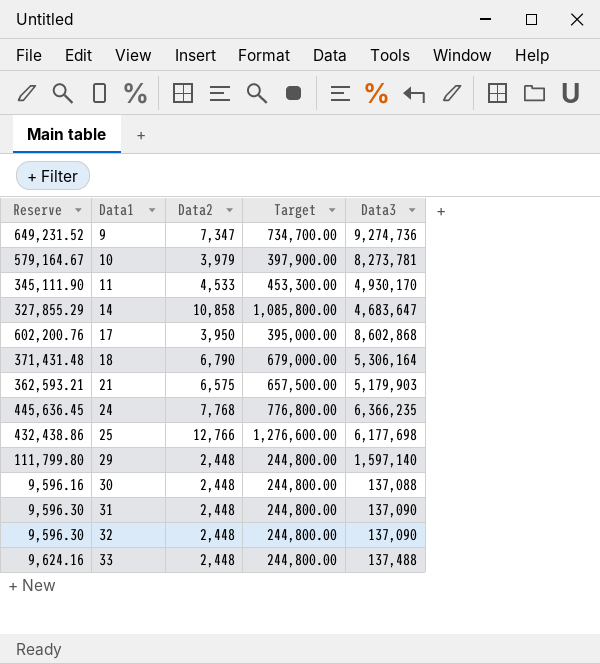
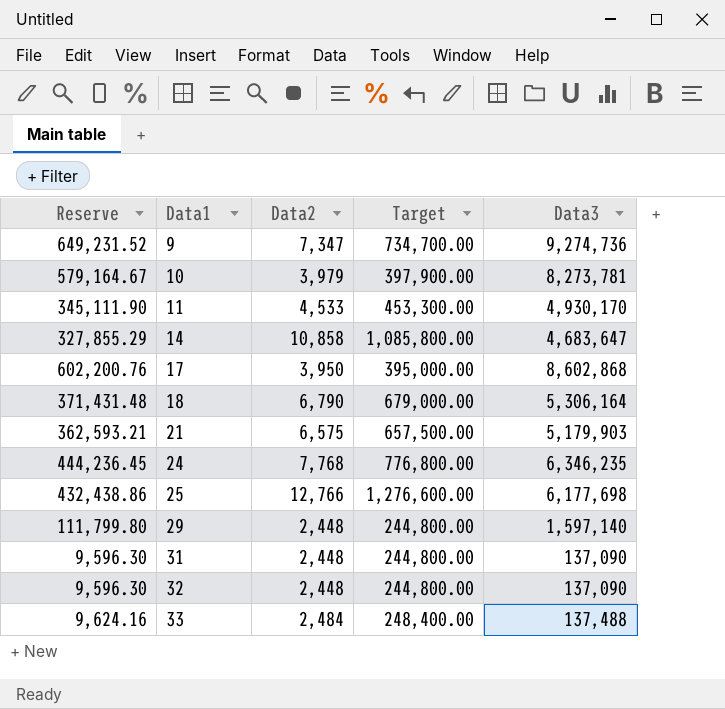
row 30: 9,596.16 | 2,448 | 244,800.00 | 137,088 -> none
24 | Reserve: 445,636.45 -> 444,236.45
24 | Data3: 6,366,235 -> 6,346,235
33 | Data2: 2,448 -> 2,484
33 | Target: 244,800.00 -> 248,400.00

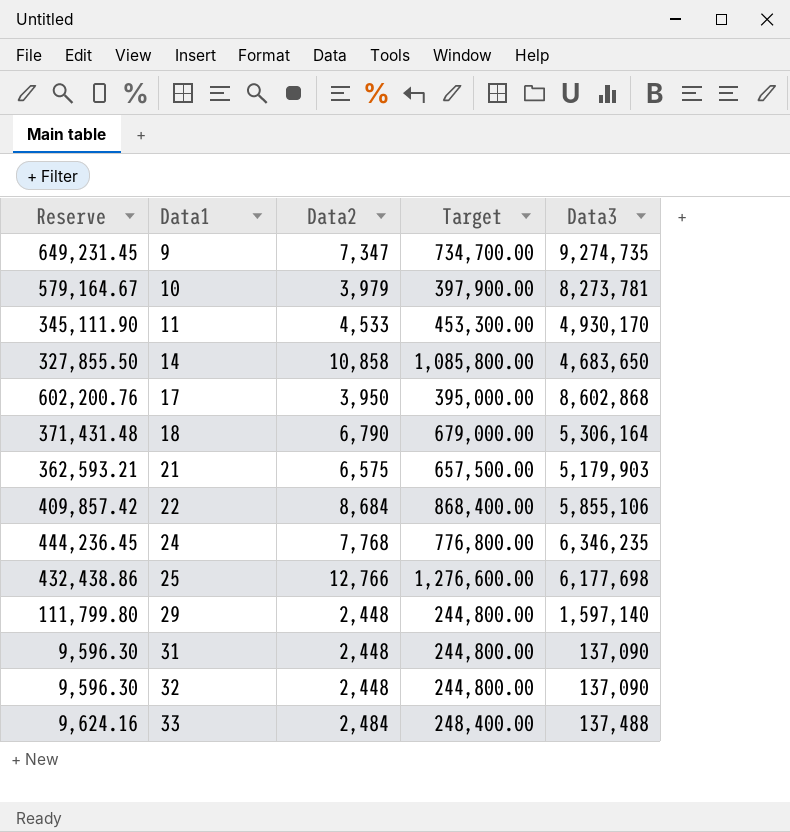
9 | Reserve: 649,231.52 -> 649,231.45
9 | Data3: 9,274,736 -> 9,274,735
14 | Reserve: 327,855.29 -> 327,855.50
14 | Data3: 4,683,647 -> 4,683,650
row 22: none -> 409,857.42 | 8,684 | 868,400.00 | 5,855,106

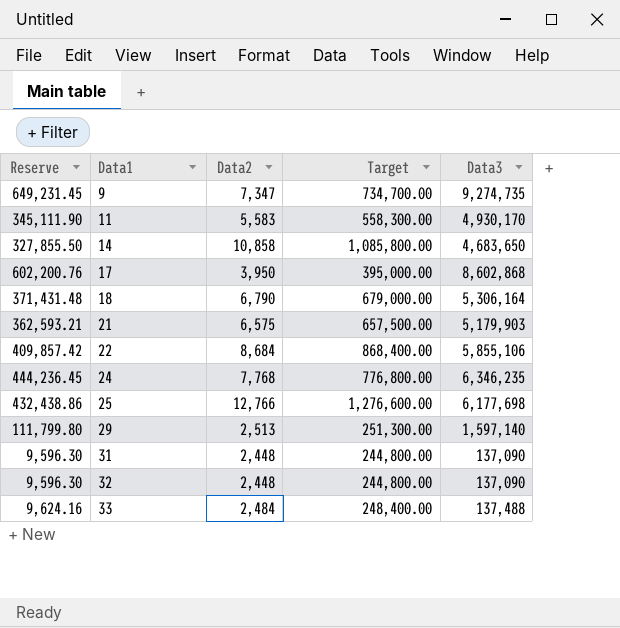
row 10: 579,164.67 | 3,979 | 397,900.00 | 8,273,781 -> none
11 | Data2: 4,533 -> 5,583
11 | Target: 453,300.00 -> 558,300.00
29 | Data2: 2,448 -> 2,513
29 | Target: 244,800.00 -> 251,300.00

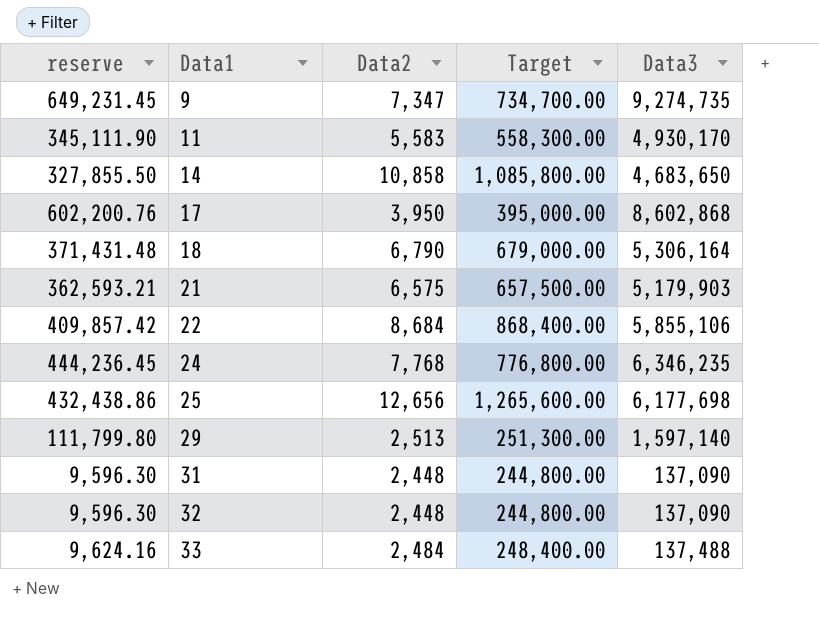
column name: Reserve -> reserve
25 | Data2: 12,766 -> 12,656
25 | Target: 1,276,600.00 -> 1,265,600.00

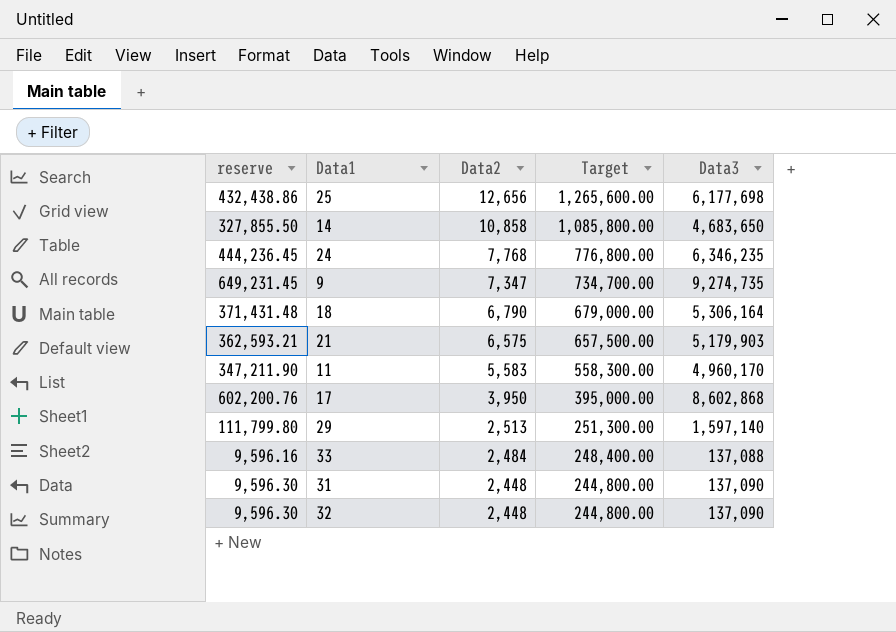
row order: Data1 ascending -> Data2 descending
row 22: 409,857.42 | 8,684 | 868,400.00 | 5,855,106 -> none
11 | reserve: 345,111.90 -> 347,211.90
11 | Data3: 4,930,170 -> 4,960,170
33 | reserve: 9,624.16 -> 9,596.16
33 | Data3: 137,488 -> 137,088

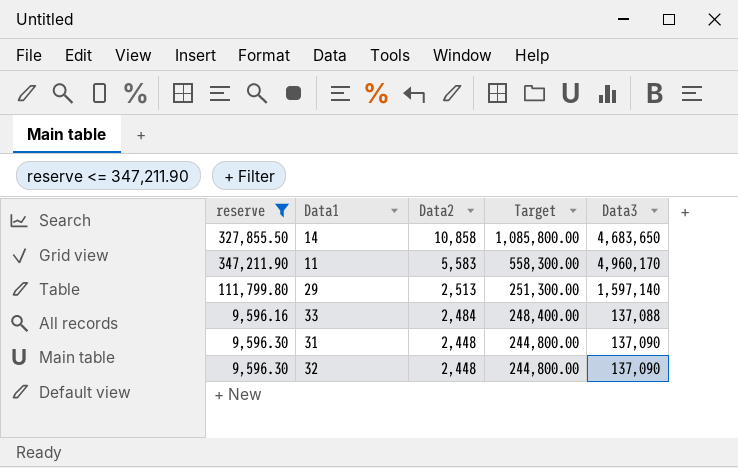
filter: none -> reserve <= 347,211.90

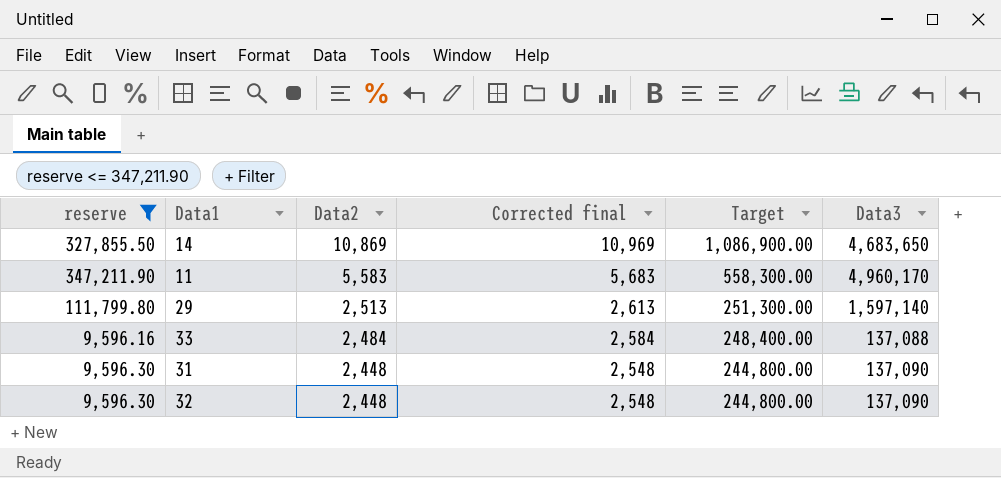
column Corrected final | formula: none -> [Data2] + 100
14 | Data2: 10,858 -> 10,869
14 | Target: 1,085,800.00 -> 1,086,900.00

